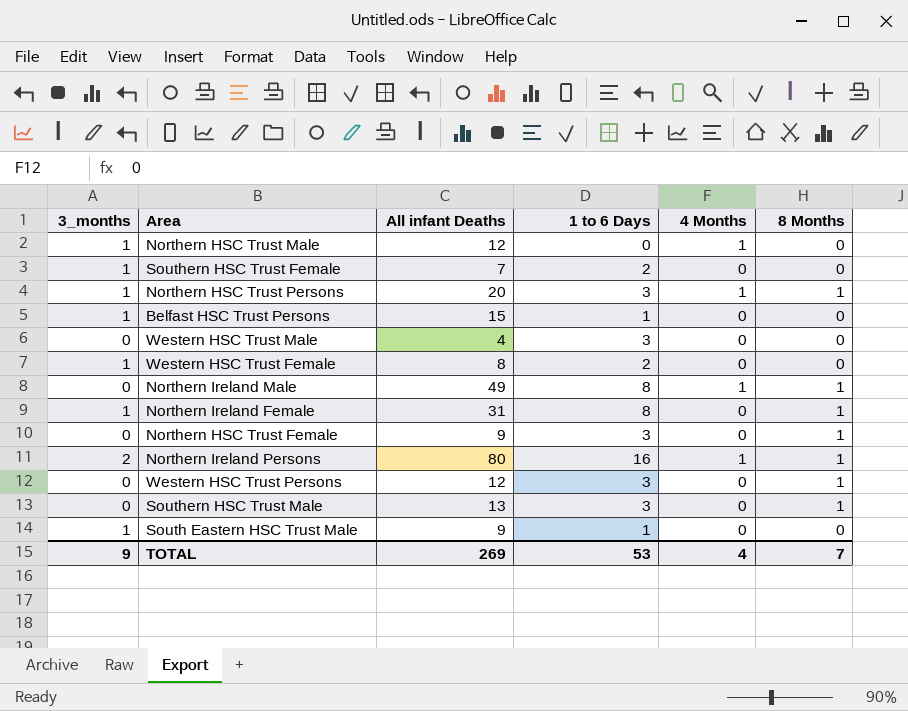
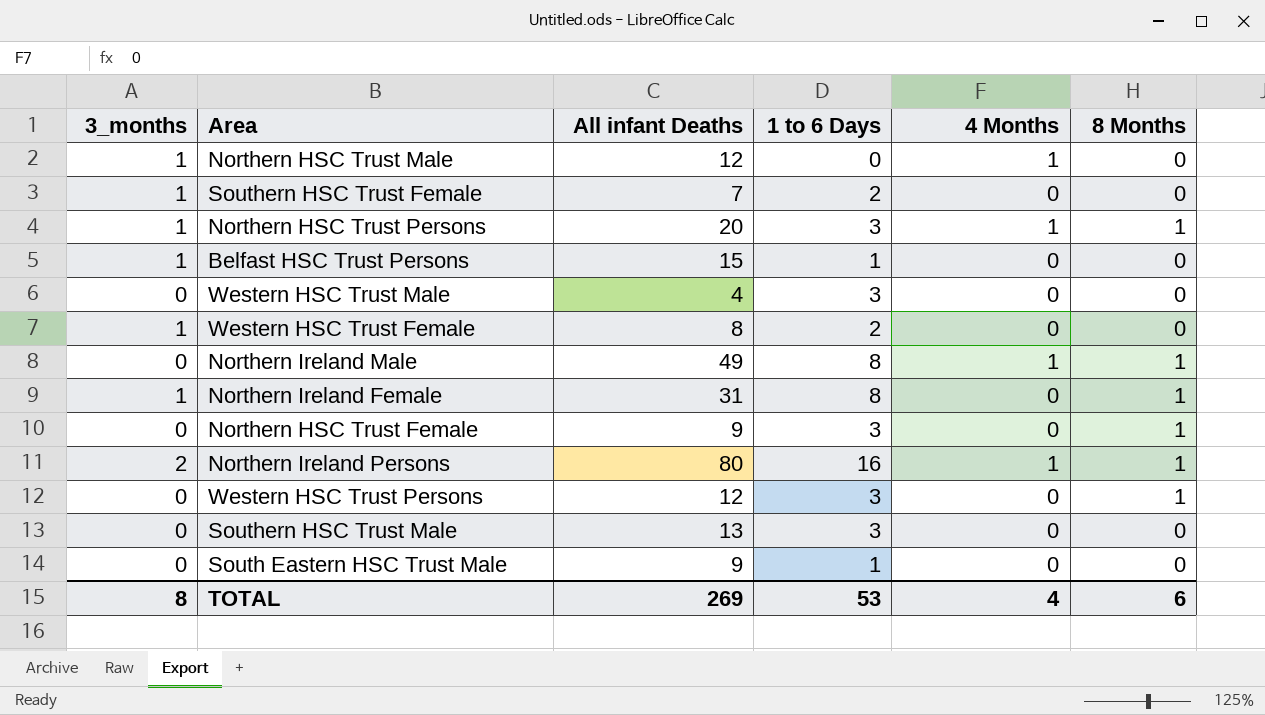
Southern HSC Trust Male | 8 Months: 1 -> 0
South Eastern HSC Trust Male | 3_months: 1 -> 0
TOTAL | 3_months: 9 -> 8
TOTAL | 8 Months: 7 -> 6

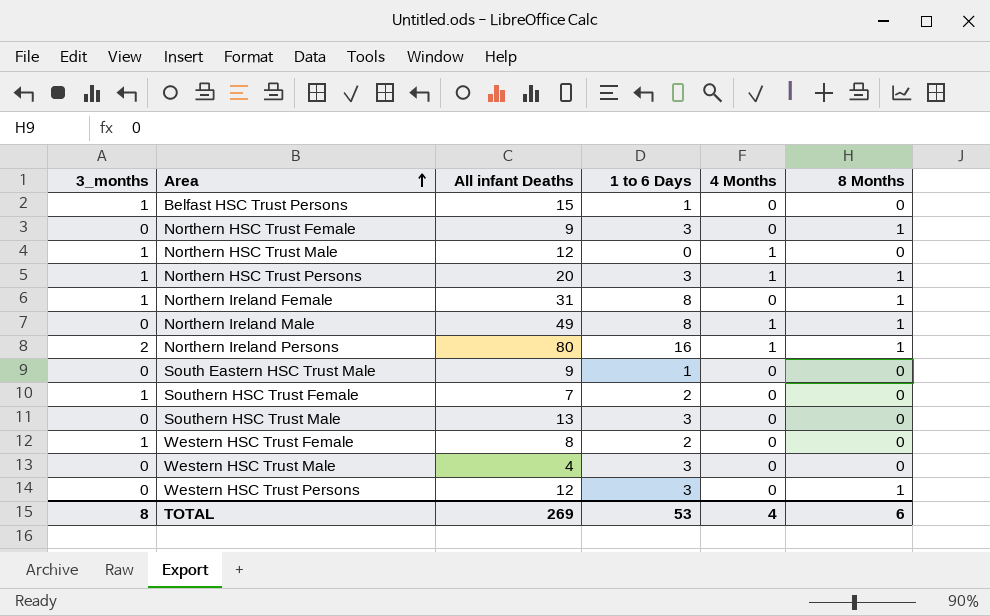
row order: none -> Area ascending

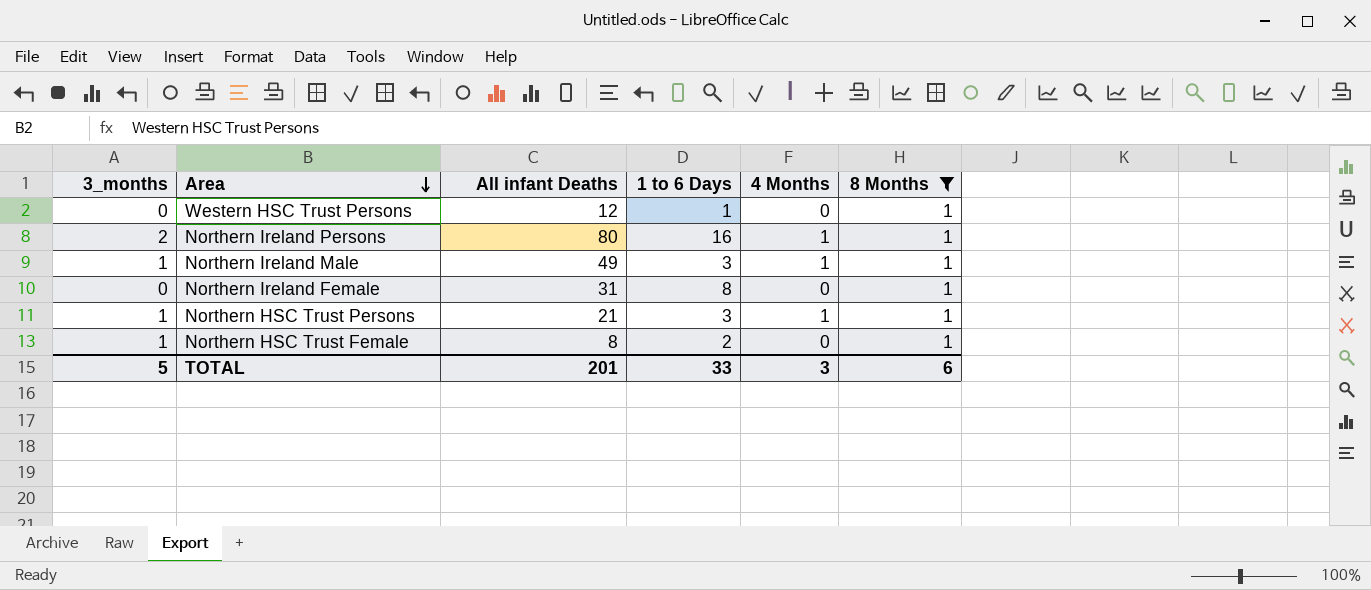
filter: none -> 8 Months = 1
row order: Area ascending -> Area descending
Western HSC Trust Persons | 1 to 6 Days: 3 -> 1
Northern Ireland Male | 3_months: 0 -> 1
Northern Ireland Male | 1 to 6 Days: 8 -> 3
Northern Ireland Female | 3_months: 1 -> 0
Northern HSC Trust Persons | All infant Deaths: 20 -> 21
Northern HSC Trust Female | 3_months: 0 -> 1
Northern HSC Trust Female | All infant Deaths: 9 -> 8
Northern HSC Trust Female | 1 to 6 Days: 3 -> 2
TOTAL | 3_months: 8 -> 5
TOTAL | All infant Deaths: 269 -> 201
TOTAL | 1 to 6 Days: 53 -> 33
TOTAL | 4 Months: 4 -> 3

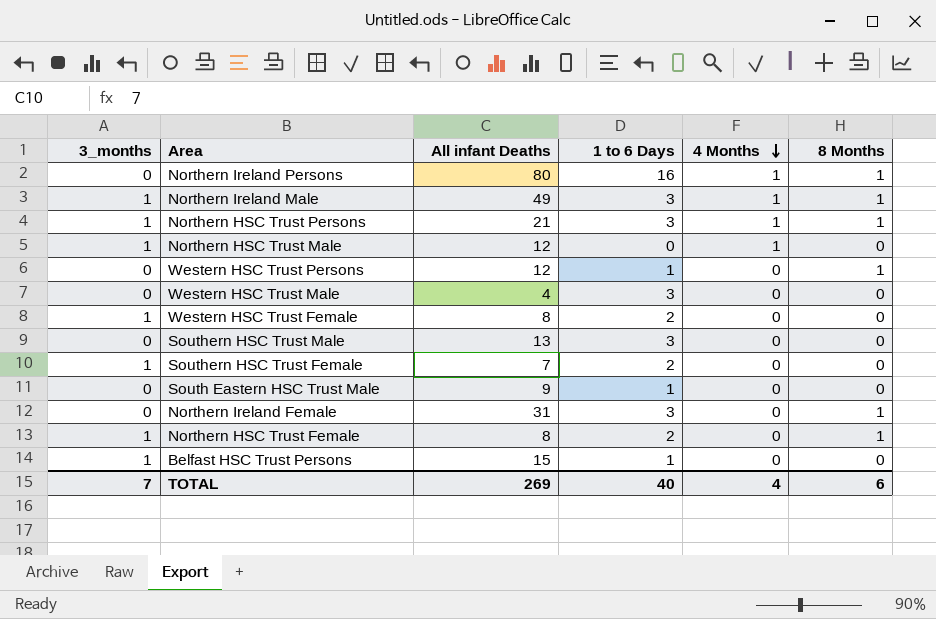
filter: 8 Months = 1 -> none
row order: Area descending -> 4 Months descending
Northern Ireland Persons | 3_months: 2 -> 0
Northern Ireland Female | 1 to 6 Days: 8 -> 3
TOTAL | 3_months: 5 -> 7
TOTAL | All infant Deaths: 201 -> 269
TOTAL | 1 to 6 Days: 33 -> 40
TOTAL | 4 Months: 3 -> 4

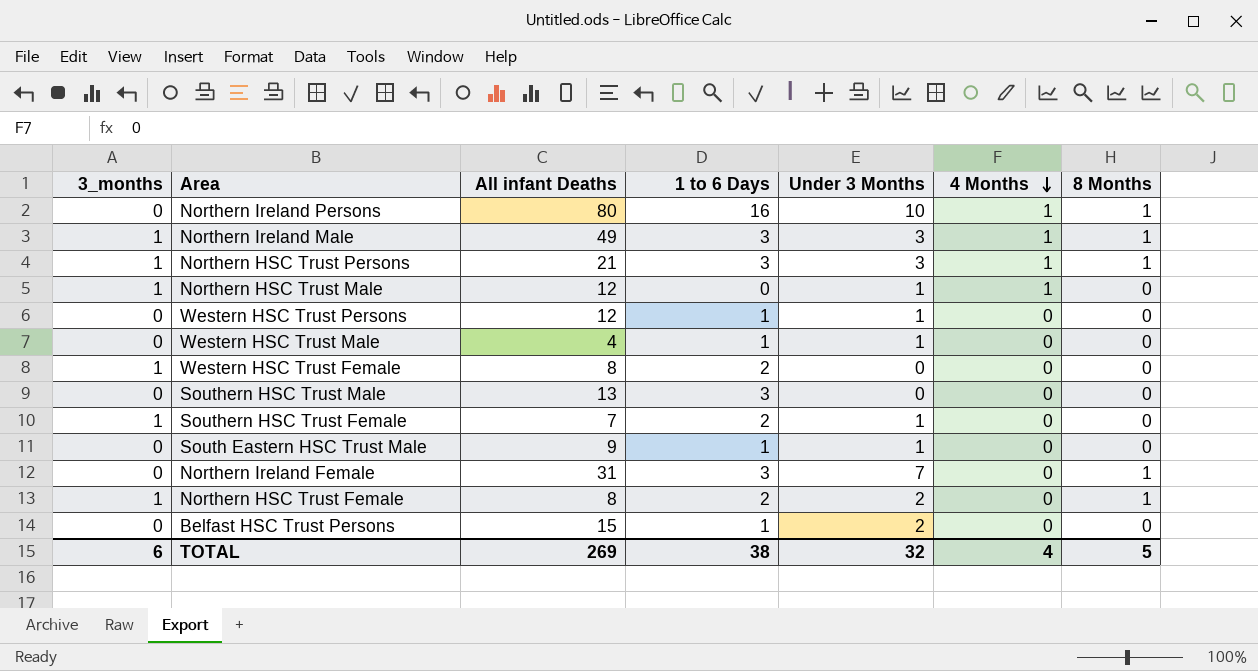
column Under 3 Months | position: none -> 5
Western HSC Trust Persons | 8 Months: 1 -> 0
Western HSC Trust Male | 1 to 6 Days: 3 -> 1
Belfast HSC Trust Persons | 3_months: 1 -> 0
TOTAL | 3_months: 7 -> 6
TOTAL | 1 to 6 Days: 40 -> 38
TOTAL | 8 Months: 6 -> 5

